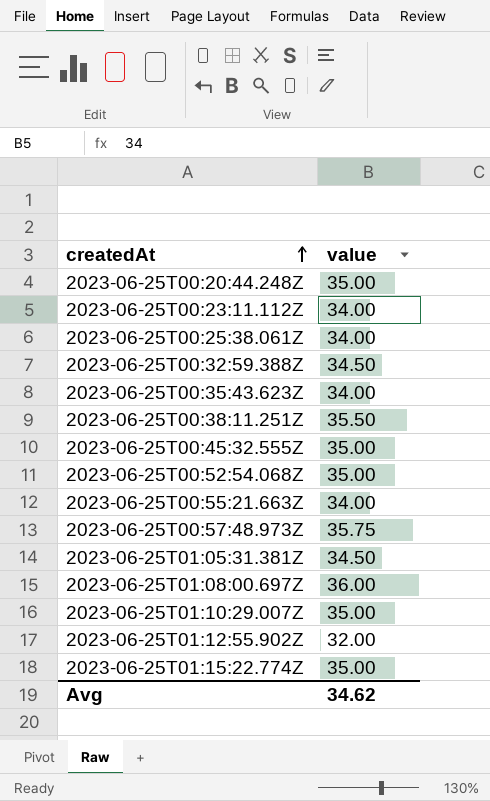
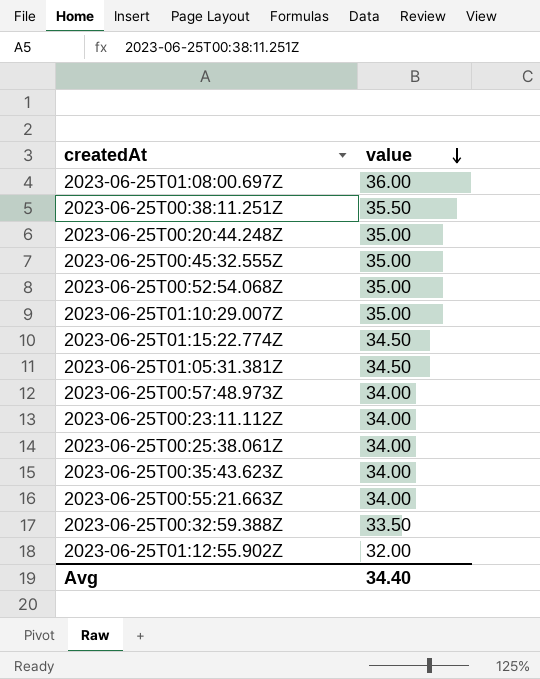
row order: createdAt ascending -> value descending
2023-06-25T01:15:22.774Z | value: 35.00 -> 34.50
2023-06-25T00:57:48.973Z | value: 35.75 -> 34.00
2023-06-25T00:32:59.388Z | value: 34.50 -> 33.50
Avg | value: 34.62 -> 34.40

